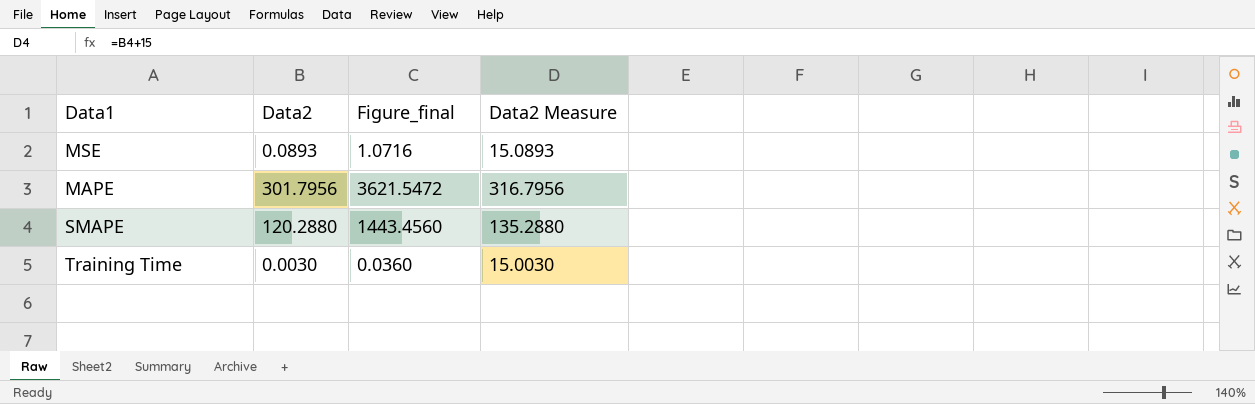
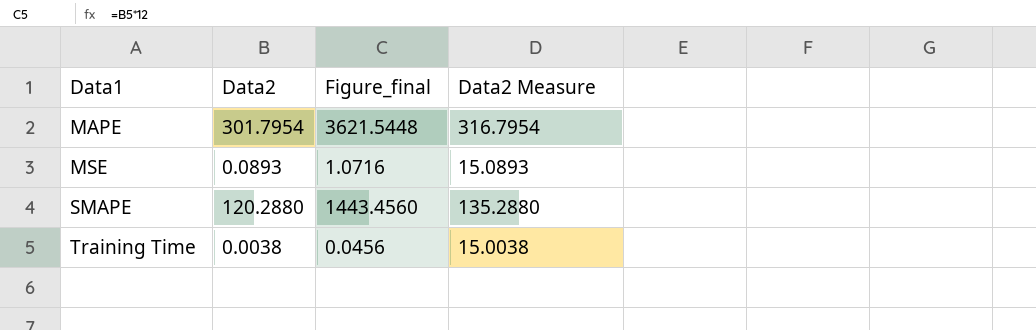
row order: none -> Data1 ascending
MAPE | Data2: 301.7956 -> 301.7954
MAPE | Figure_final: 3621.5472 -> 3621.5448
MAPE | Data2 Measure: 316.7956 -> 316.7954
Training Time | Data2: 0.0030 -> 0.0038
Training Time | Figure_final: 0.0360 -> 0.0456
Training Time | Data2 Measure: 15.0030 -> 15.0038

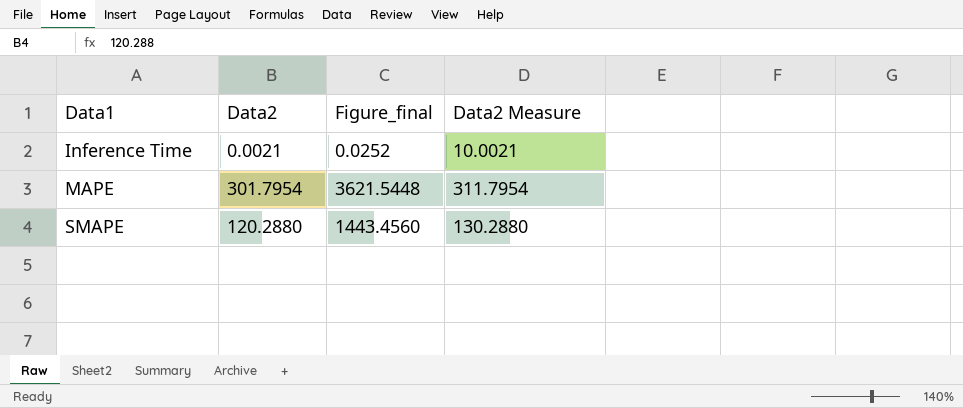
column Data2 Measure | formula: [Data2] + 15 -> [Data2] + 10
row MSE: 0.0893 | 1.0716 | 15.0893 -> none
row Training Time: 0.0038 | 0.0456 | 15.0038 -> none
row Inference Time: none -> 0.0021 | 0.0252 | 10.0021

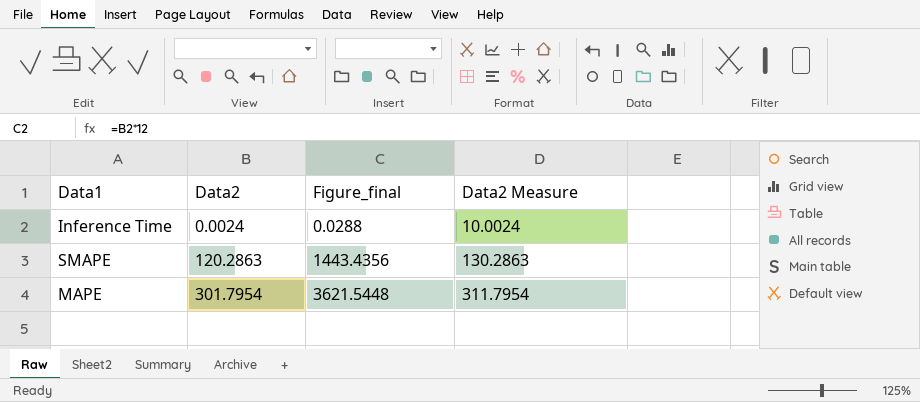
row order: Data1 ascending -> Data2 ascending
Inference Time | Data2: 0.0021 -> 0.0024
Inference Time | Figure_final: 0.0252 -> 0.0288
Inference Time | Data2 Measure: 10.0021 -> 10.0024
SMAPE | Data2: 120.2880 -> 120.2863
SMAPE | Figure_final: 1443.4560 -> 1443.4356
SMAPE | Data2 Measure: 130.2880 -> 130.2863

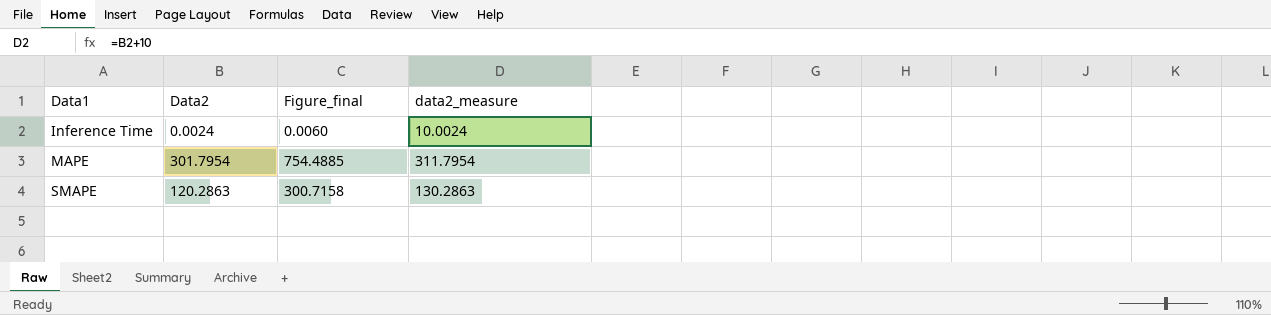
row order: Data2 ascending -> Data1 ascending
column Figure_final | formula: [Data2] * 12 -> [Data2] * 2.5
column name: Data2 Measure -> data2_measure

